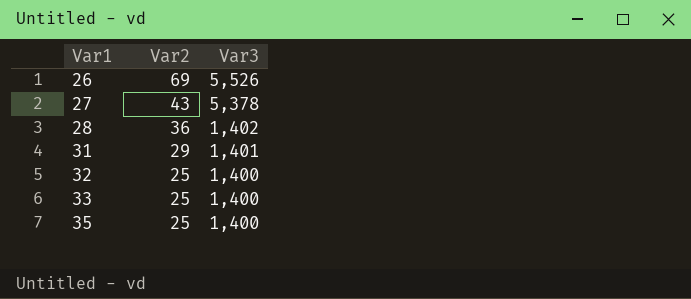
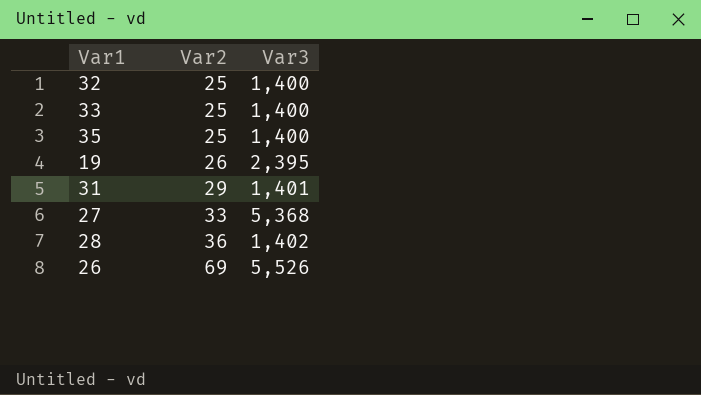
row order: Var1 ascending -> Var2 ascending
row 19: none -> 26 | 2,395
27 | Var2: 43 -> 33
27 | Var3: 5,378 -> 5,368

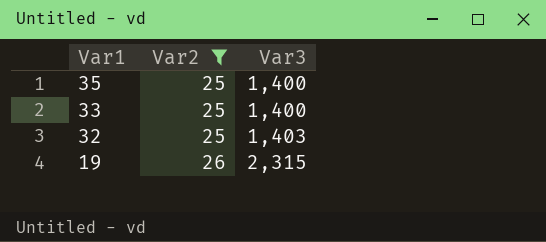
filter: none -> Var2 <= 26
row order: Var2 ascending -> Var1 descending
32 | Var3: 1,400 -> 1,403
19 | Var3: 2,395 -> 2,315

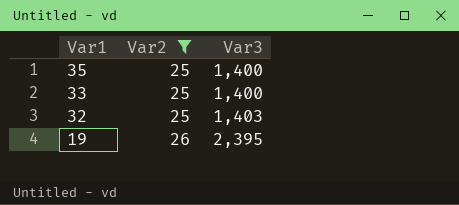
19 | Var3: 2,315 -> 2,395

